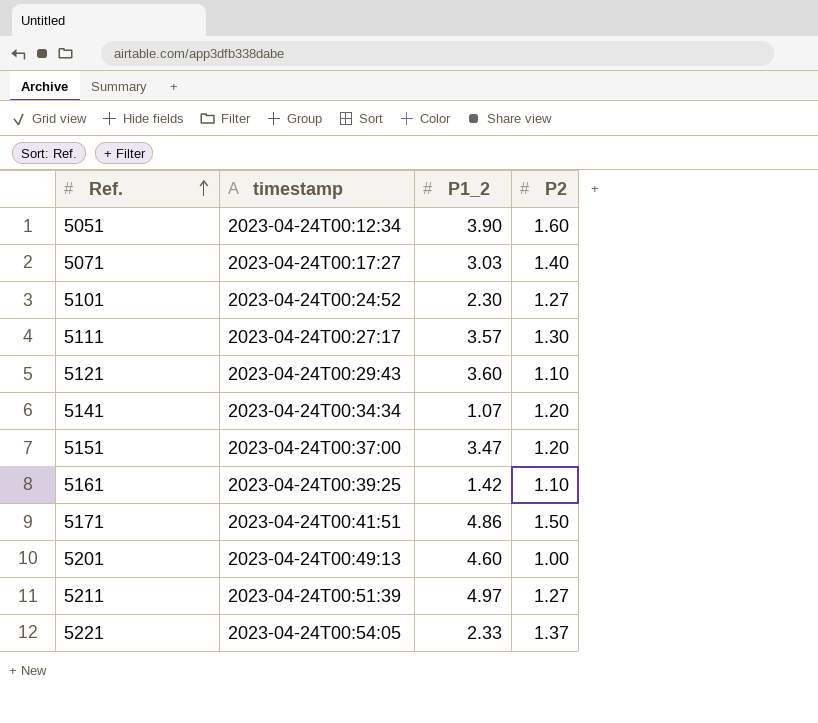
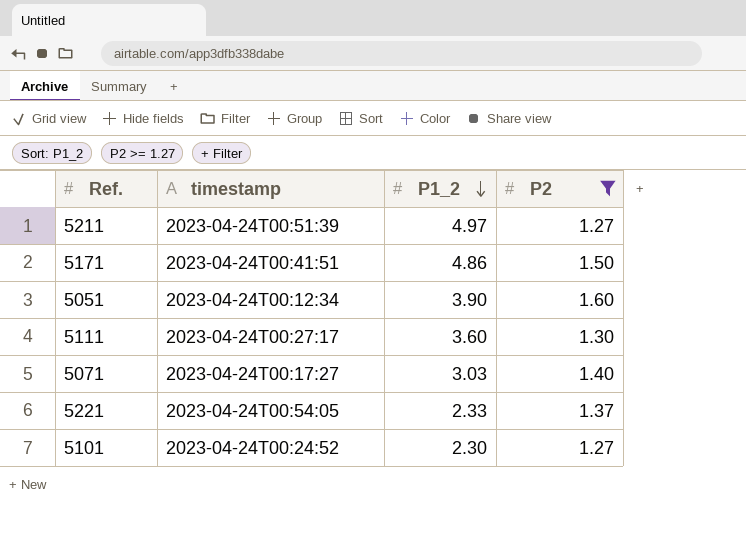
filter: none -> P2 >= 1.27
row order: Ref. ascending -> P1_2 descending
5111 | P1_2: 3.57 -> 3.60

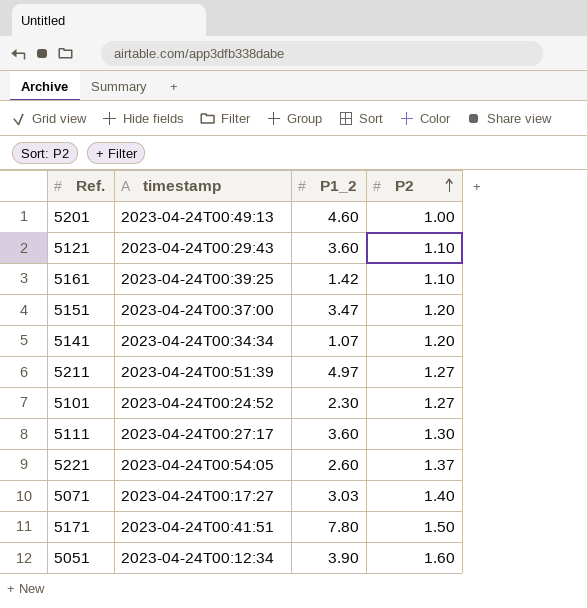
filter: P2 >= 1.27 -> none
row order: P1_2 descending -> P2 ascending
5221 | P1_2: 2.33 -> 2.60
5171 | P1_2: 4.86 -> 7.80

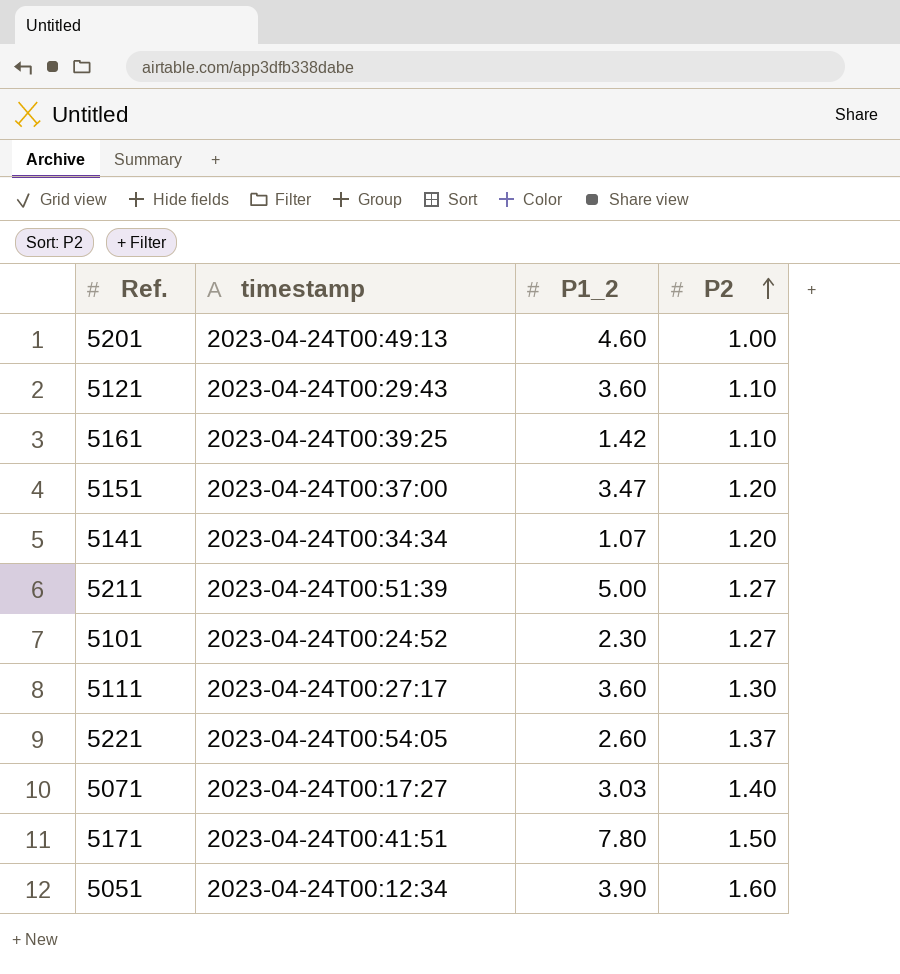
5211 | P1_2: 4.97 -> 5.00

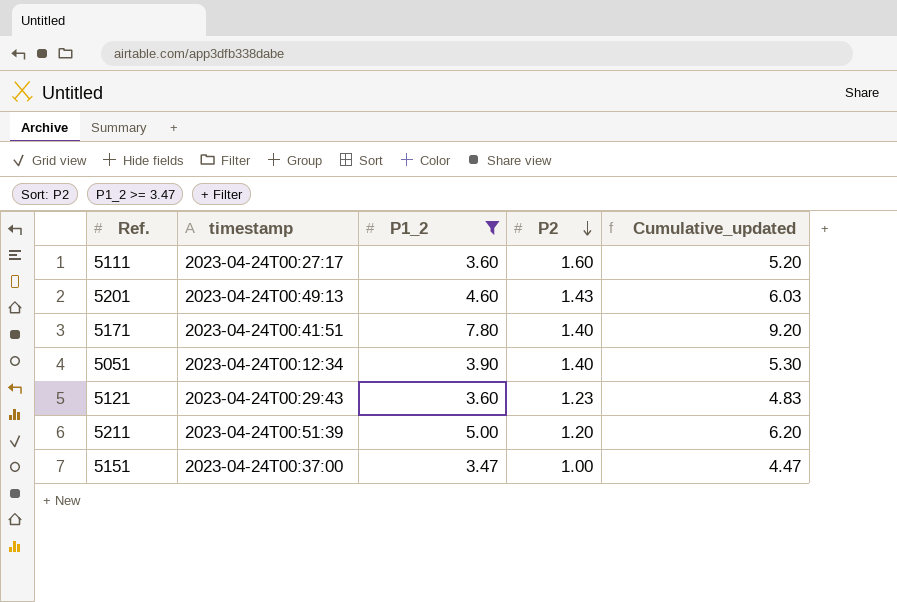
filter: none -> P1_2 >= 3.47
row order: P2 ascending -> P2 descending
column Cumulative_updated | formula: none -> [P1_2] + [P2]
5111 | P2: 1.30 -> 1.60
5201 | P2: 1.00 -> 1.43
5171 | P2: 1.50 -> 1.40
5051 | P2: 1.60 -> 1.40
5121 | P2: 1.10 -> 1.23
5211 | P2: 1.27 -> 1.20
5151 | P2: 1.20 -> 1.00

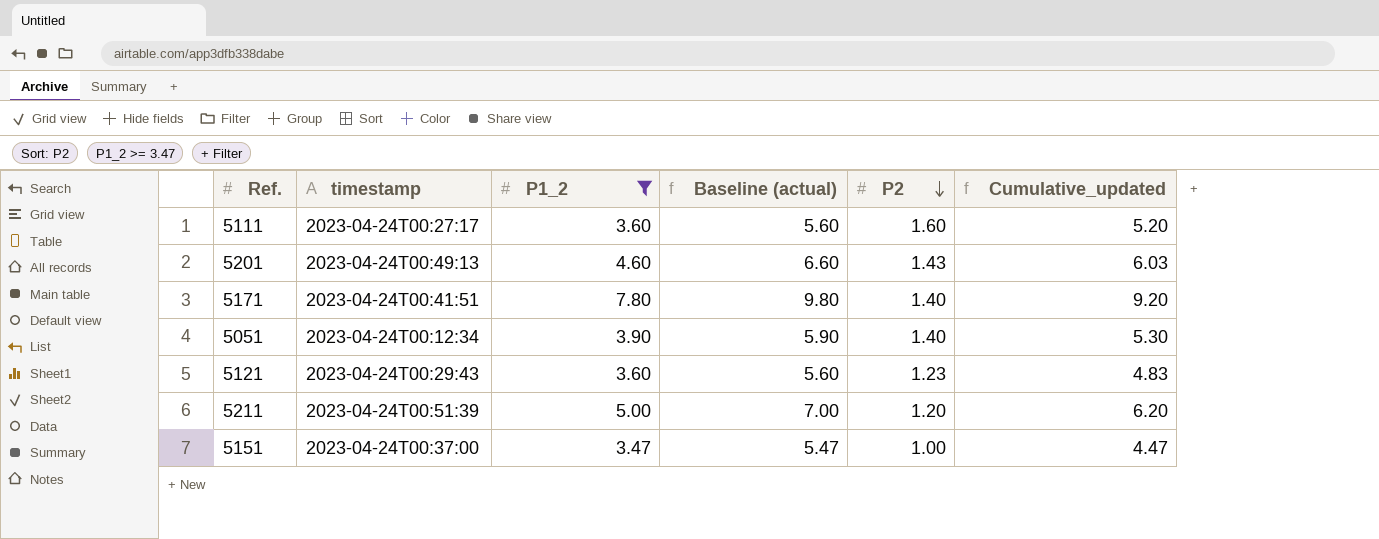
column Baseline (actual) | formula: none -> [P1_2] + 2

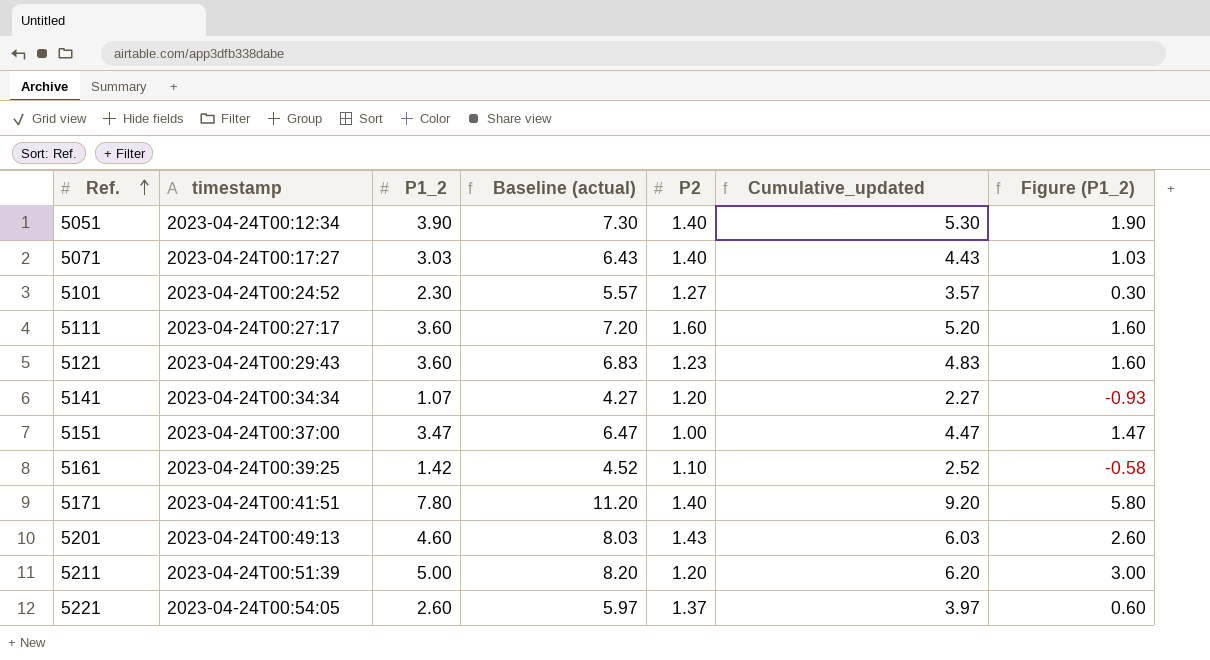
filter: P1_2 >= 3.47 -> none
row order: P2 descending -> Ref. ascending
column Baseline (actual) | formula: [P1_2] + 2 -> [Cumulative_updated] + 2
column Figure (P1_2) | formula: none -> [P1_2] - 2

